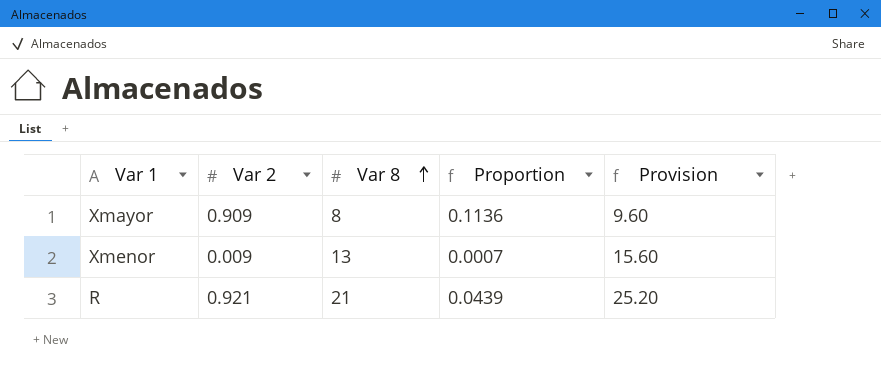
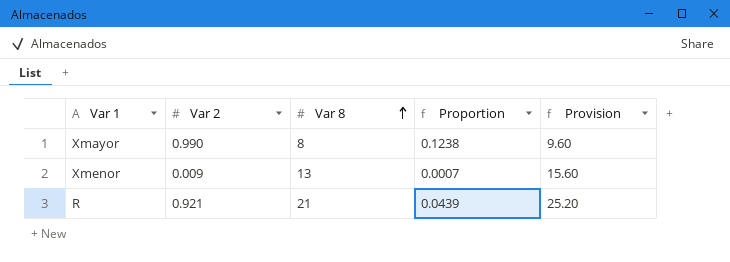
Xmayor | Var 2: 0.909 -> 0.990
Xmayor | Proportion: 0.1136 -> 0.1238

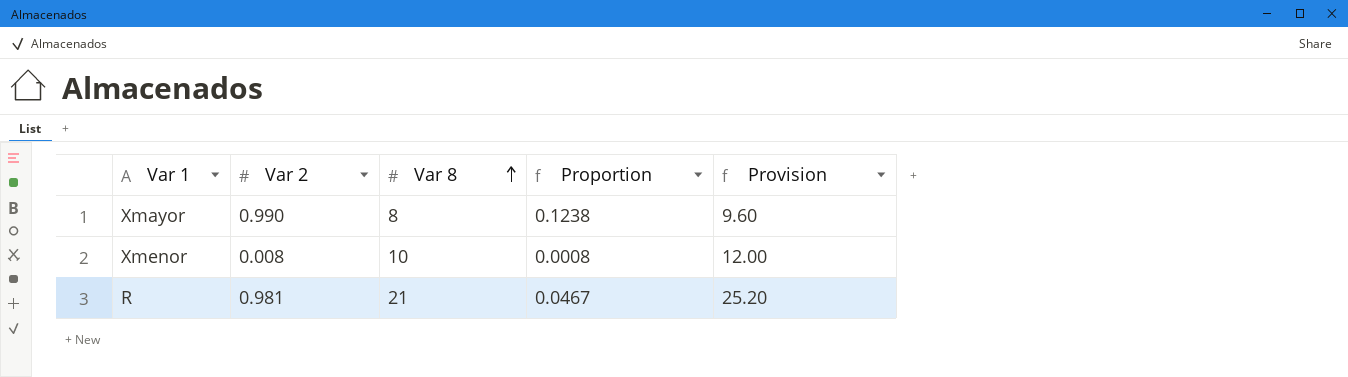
Xmenor | Var 2: 0.009 -> 0.008
Xmenor | Var 8: 13 -> 10
Xmenor | Proportion: 0.0007 -> 0.0008
Xmenor | Provision: 15.60 -> 12.00
R | Var 2: 0.921 -> 0.981
R | Proportion: 0.0439 -> 0.0467

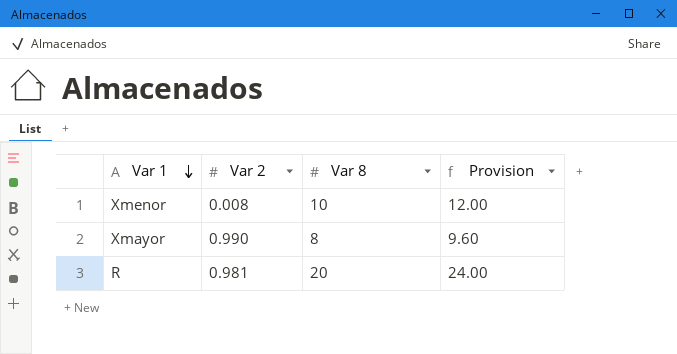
row order: Var 8 ascending -> Var 1 descending
column Proportion | formula: [Var 2] / [Var 8] -> none
R | Var 8: 21 -> 20
R | Provision: 25.20 -> 24.00

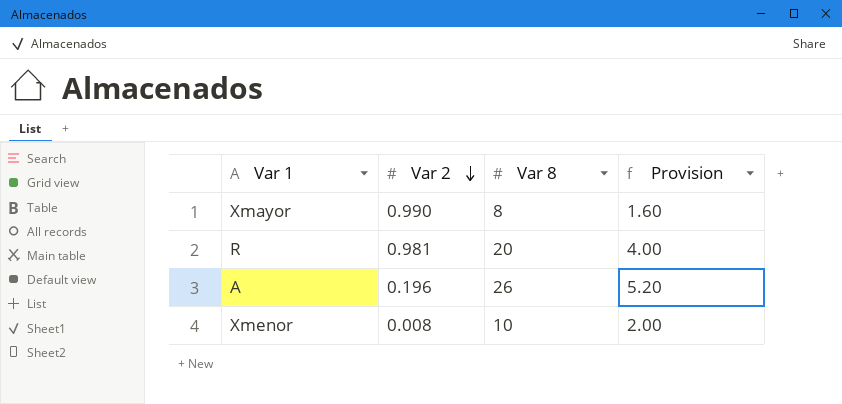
row order: Var 1 descending -> Var 2 descending
column Provision | formula: [Var 8] * 1.2 -> [Var 8] * 0.2
row A: none -> 0.196 | 26 | 5.20

